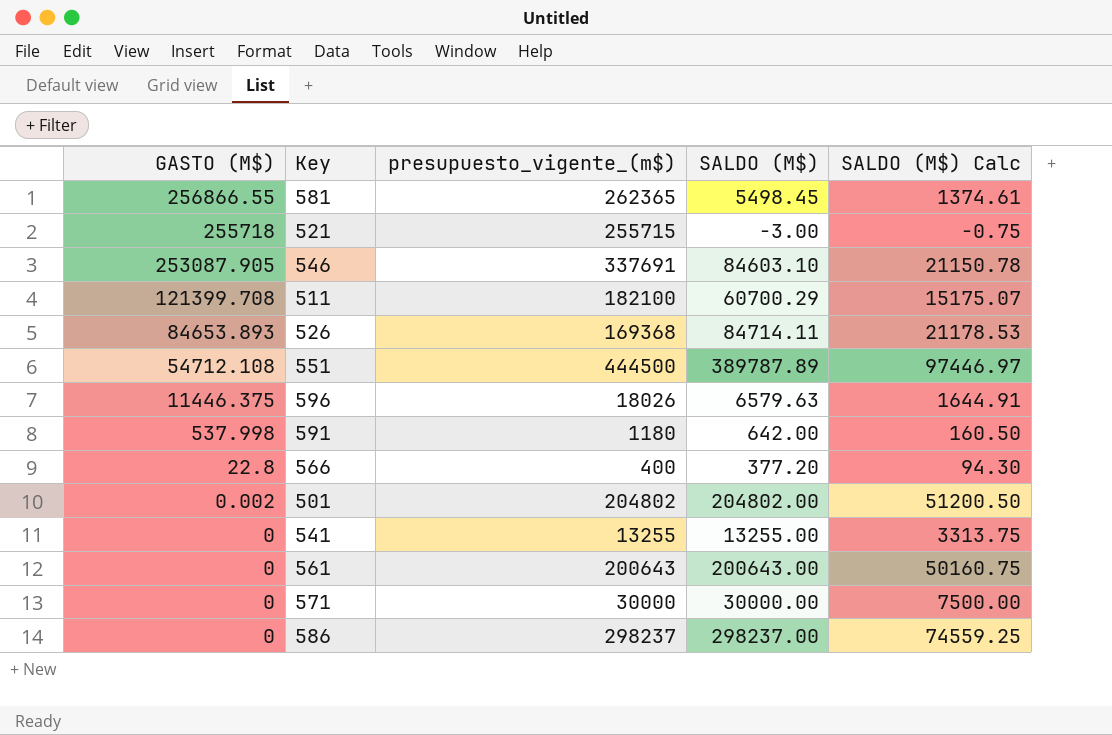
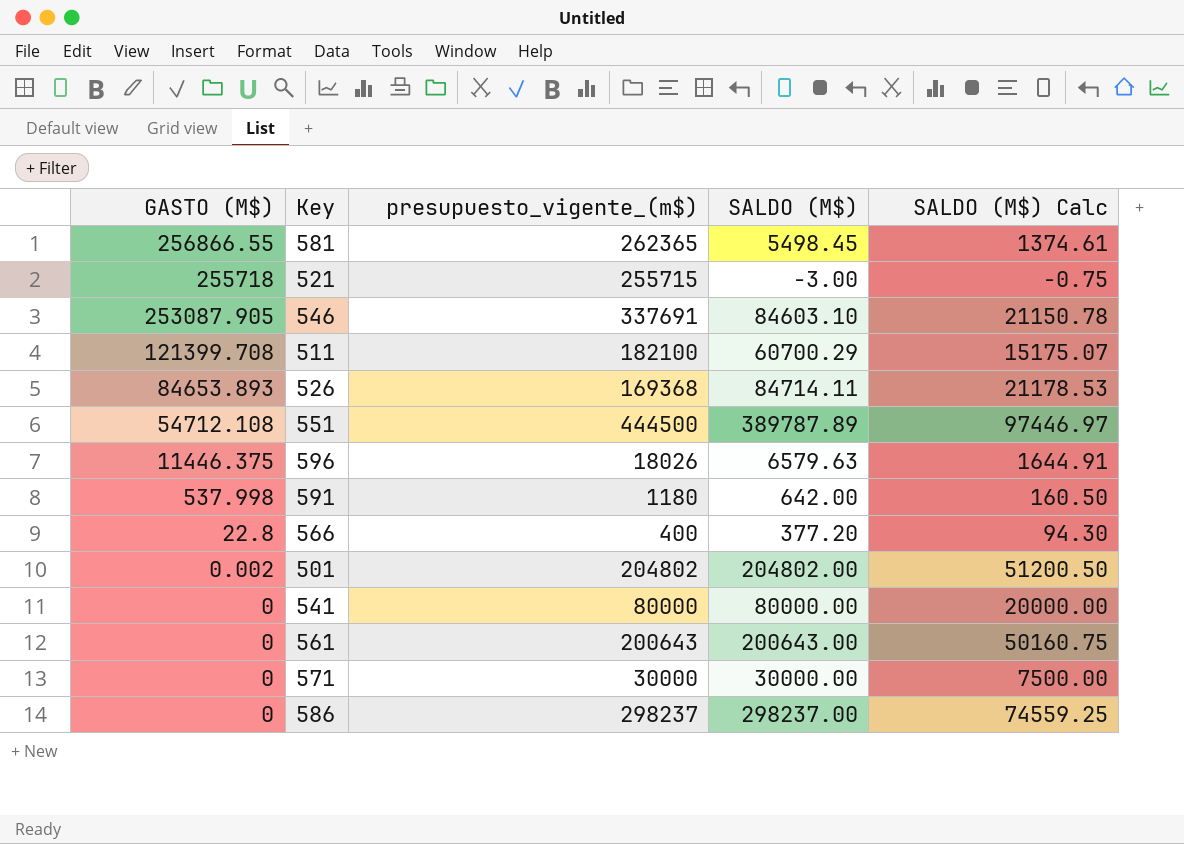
541 | presupuesto_vigente_(m$): 13255 -> 80000
541 | SALDO (M$): 13255.00 -> 80000.00
541 | SALDO (M$) Calc: 3313.75 -> 20000.00

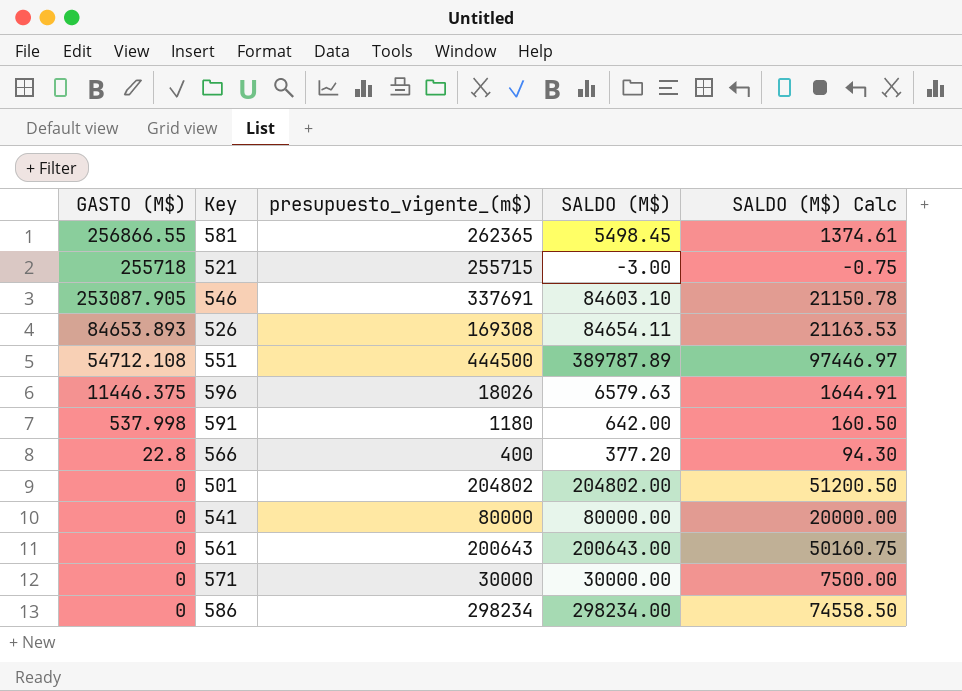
row 511: 121399.708 | 182100 | 60700.29 | 15175.07 -> none
526 | presupuesto_vigente_(m$): 169368 -> 169308
526 | SALDO (M$): 84714.11 -> 84654.11
526 | SALDO (M$) Calc: 21178.53 -> 21163.53
501 | GASTO (M$): 0.002 -> 0
586 | presupuesto_vigente_(m$): 298237 -> 298234
586 | SALDO (M$): 298237.00 -> 298234.00
586 | SALDO (M$) Calc: 74559.25 -> 74558.50

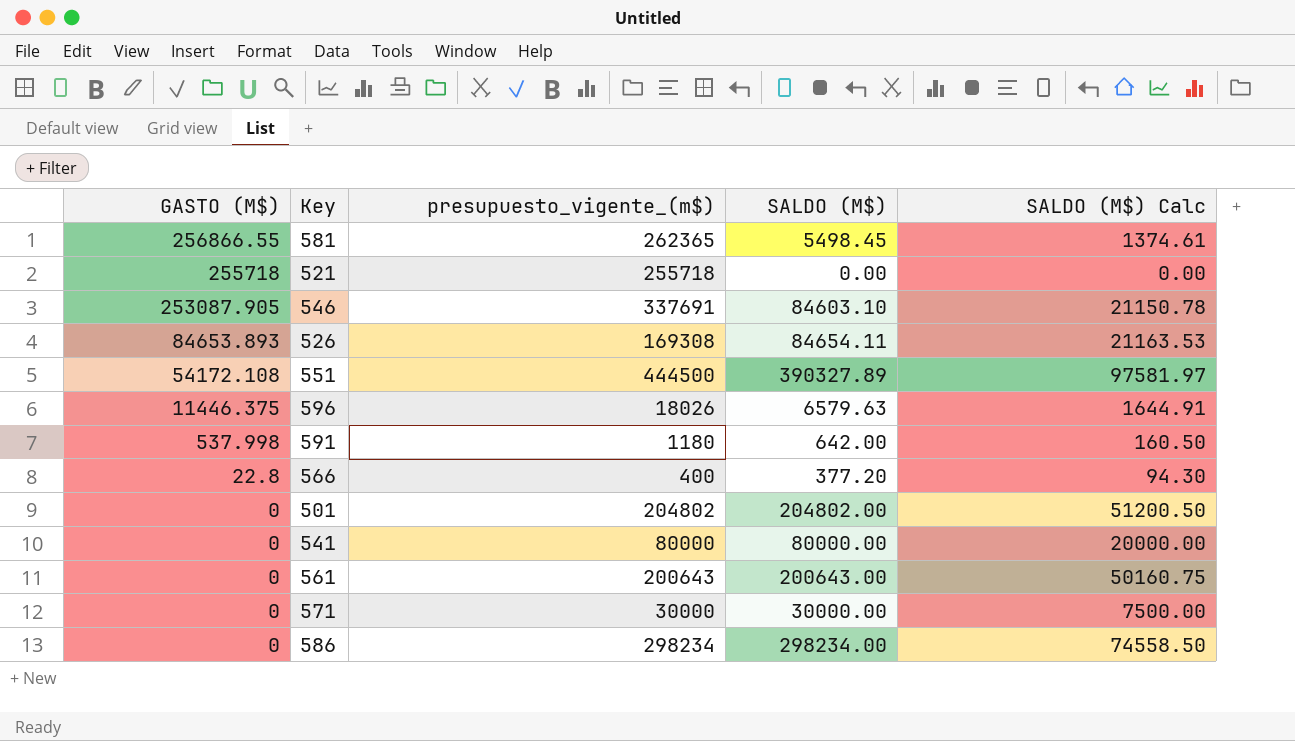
521 | presupuesto_vigente_(m$): 255715 -> 255718
521 | SALDO (M$): -3.00 -> 0.00
521 | SALDO (M$) Calc: -0.75 -> 0.00
551 | GASTO (M$): 54712.108 -> 54172.108
551 | SALDO (M$): 389787.89 -> 390327.89
551 | SALDO (M$) Calc: 97446.97 -> 97581.97

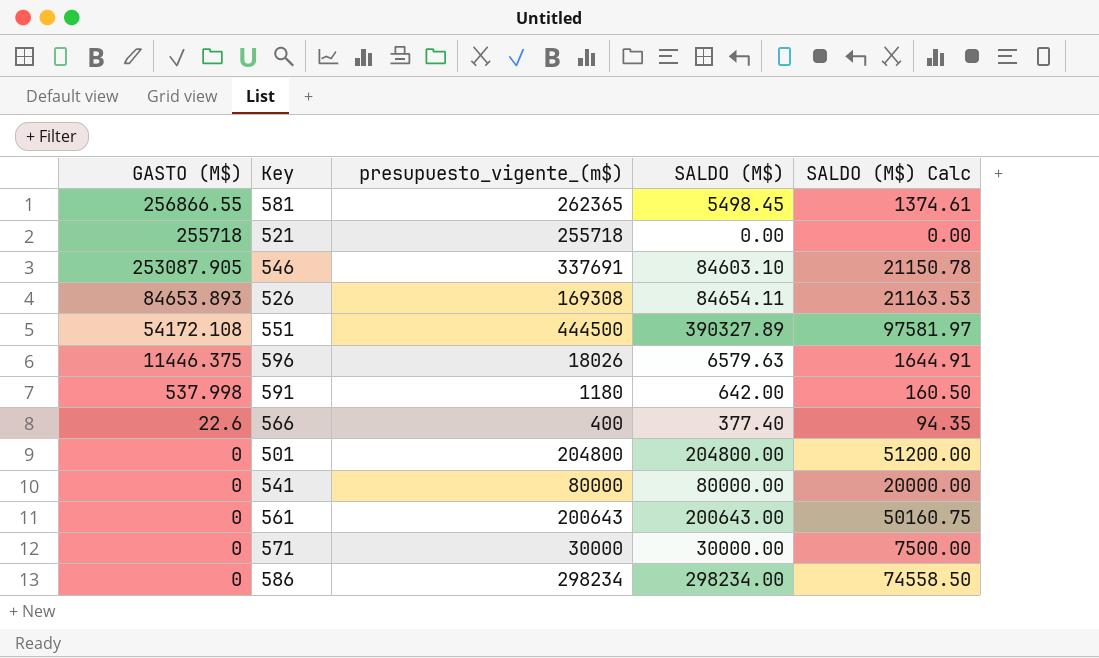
566 | GASTO (M$): 22.8 -> 22.6
566 | SALDO (M$): 377.20 -> 377.40
566 | SALDO (M$) Calc: 94.30 -> 94.35
501 | presupuesto_vigente_(m$): 204802 -> 204800
501 | SALDO (M$): 204802.00 -> 204800.00
501 | SALDO (M$) Calc: 51200.50 -> 51200.00

